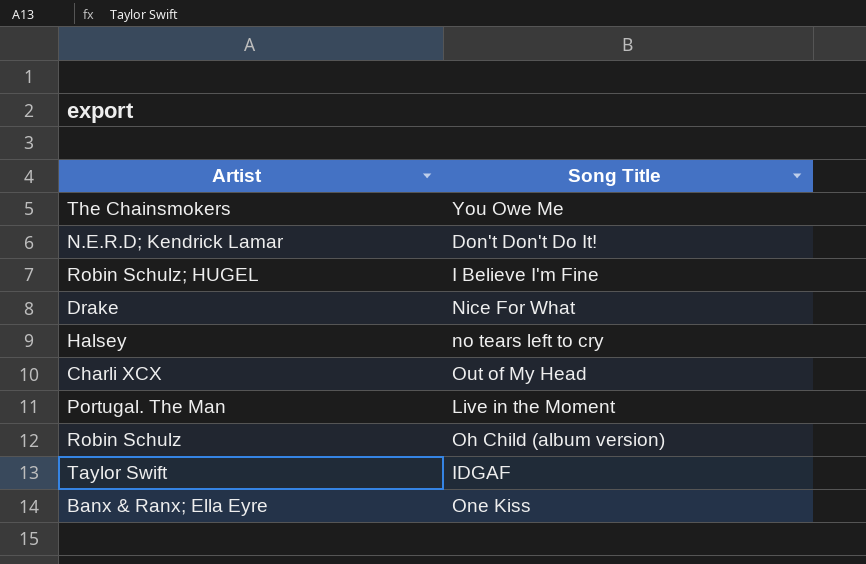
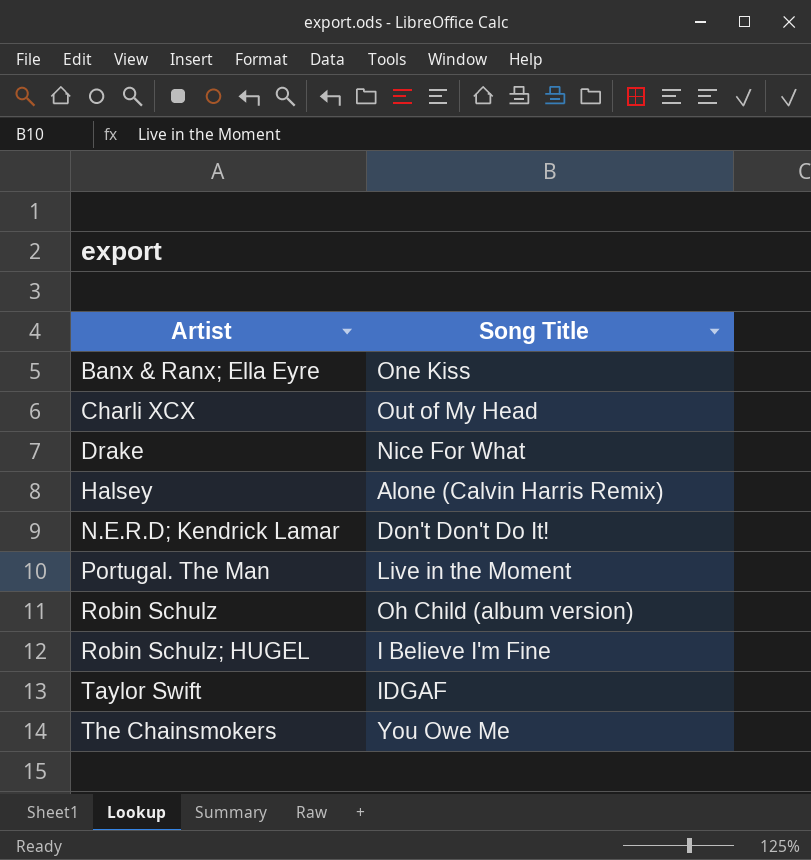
row order: none -> Artist ascending
Halsey | Song Title: no tears left to cry -> Alone (Calvin Harris Remix)

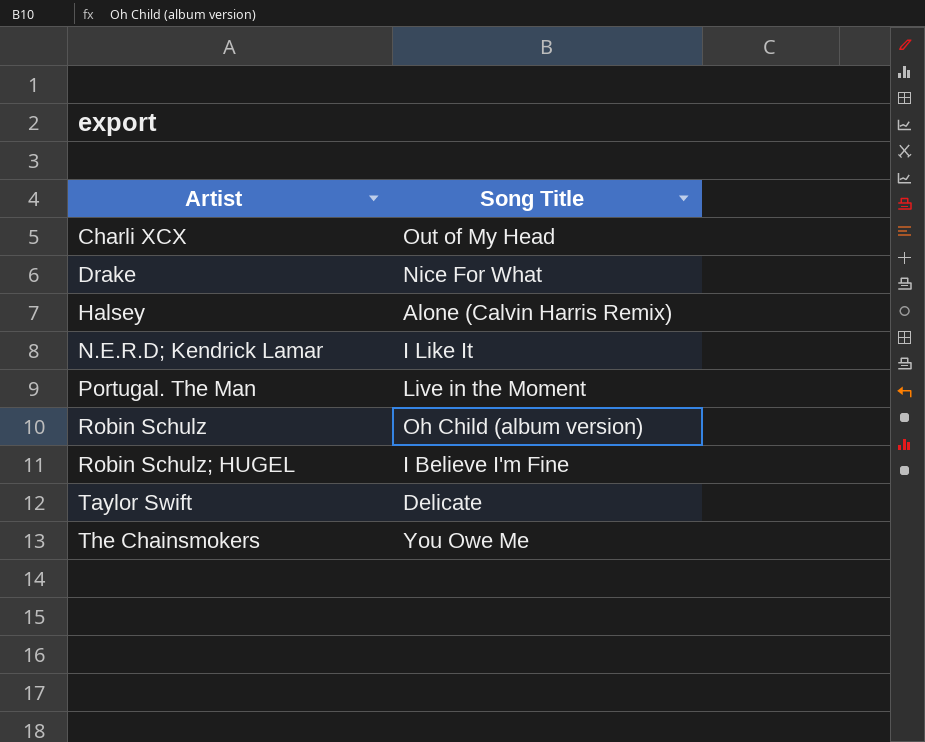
row Banx & Ranx; Ella Eyre: One Kiss -> none
N.E.R.D; Kendrick Lamar | Song Title: Don't Don't Do It! -> I Like It
Taylor Swift | Song Title: IDGAF -> Delicate

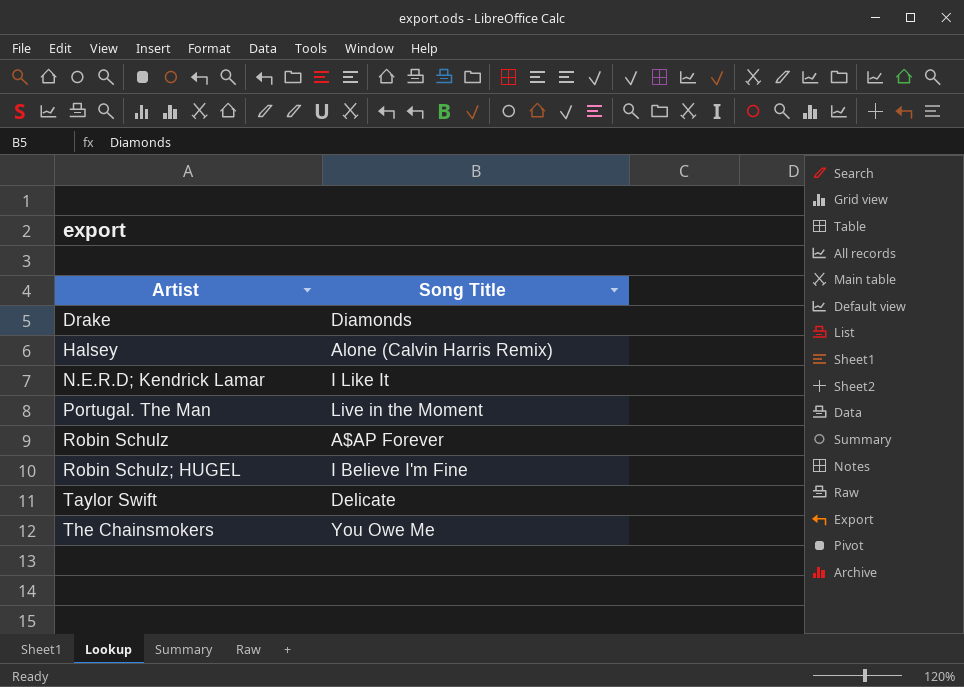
row Charli XCX: Out of My Head -> none
Drake | Song Title: Nice For What -> Diamonds
Robin Schulz | Song Title: Oh Child (album version) -> A$AP Forever

